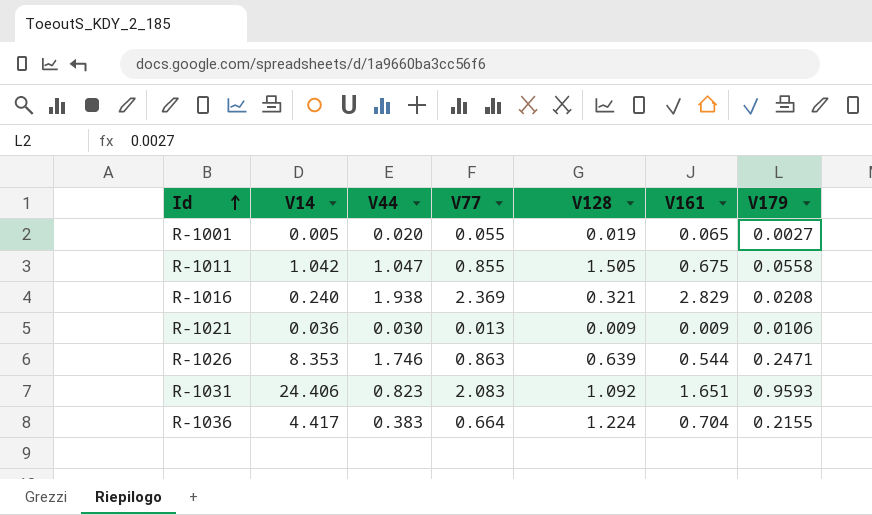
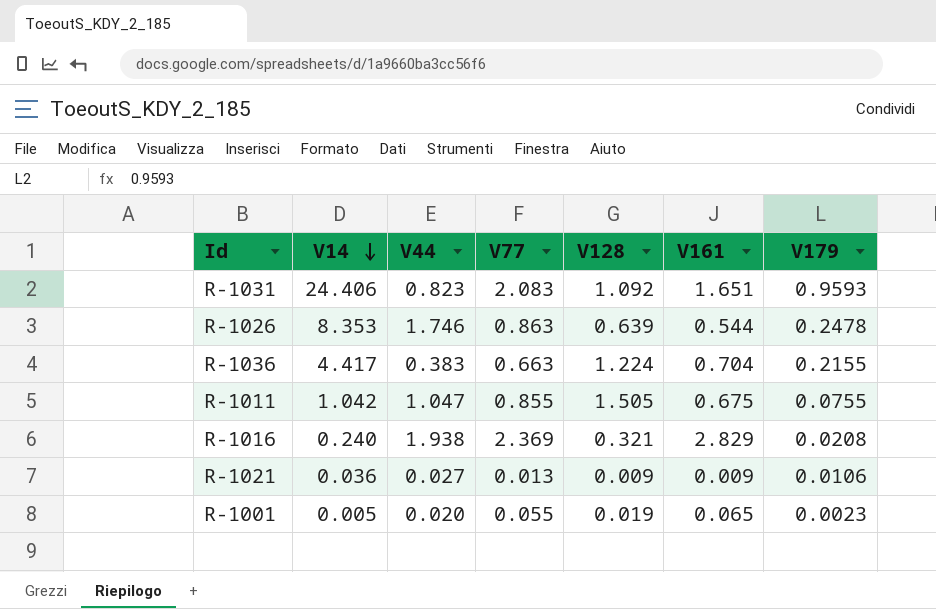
row order: Id ascending -> V14 descending
R-1026 | V179: 0.2471 -> 0.2478
R-1036 | V77: 0.664 -> 0.663
R-1011 | V179: 0.0558 -> 0.0755
R-1021 | V44: 0.030 -> 0.027
R-1001 | V179: 0.0027 -> 0.0023

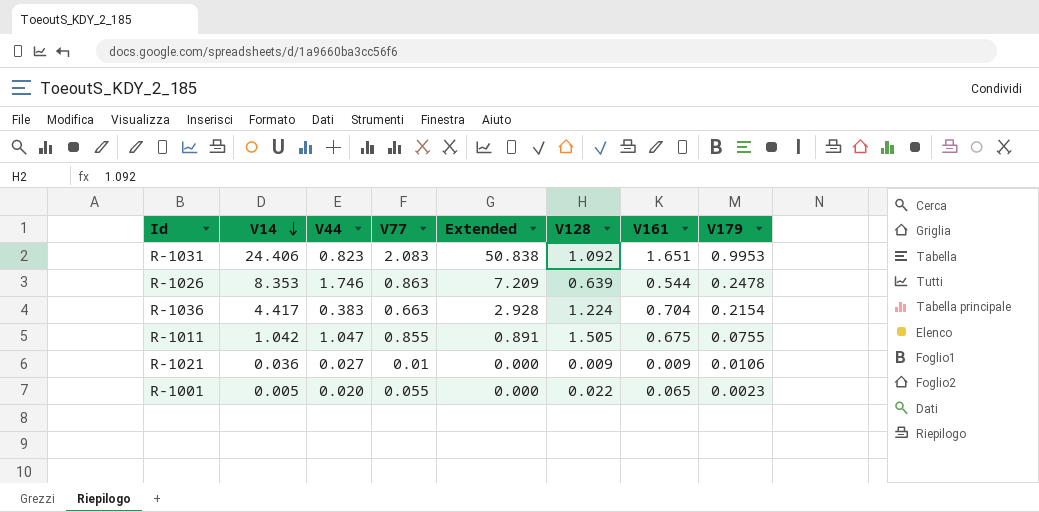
column Extended | formula: none -> [V14] * [V77]
row R-1016: 0.240 | 1.938 | 2.369 | 0.321 | 2.829 | 0.0208 -> none
R-1031 | V179: 0.9593 -> 0.9953
R-1036 | V179: 0.2155 -> 0.2154
R-1021 | V77: 0.013 -> 0.01
R-1001 | V128: 0.019 -> 0.022

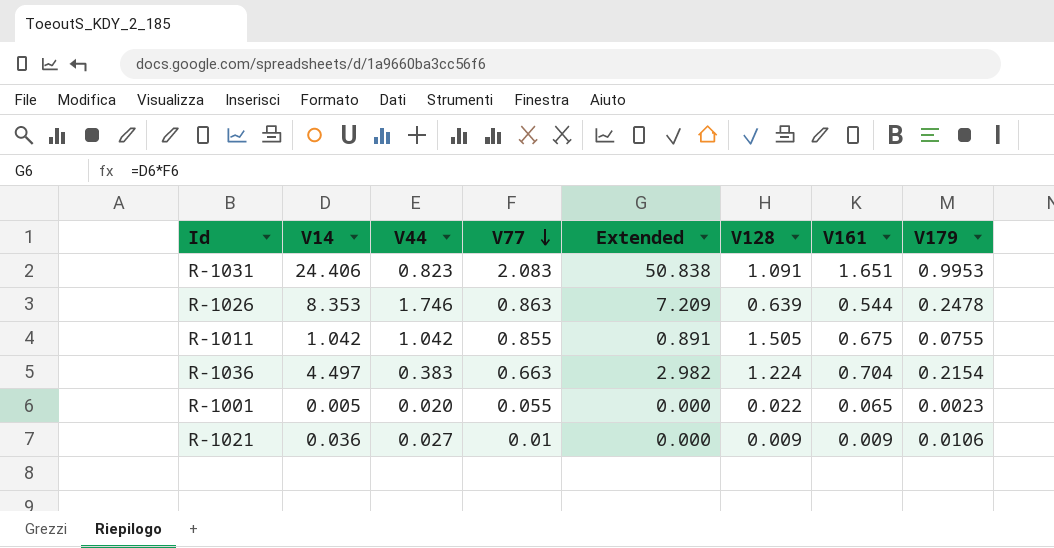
row order: V14 descending -> V77 descending
R-1031 | V128: 1.092 -> 1.091
R-1011 | V44: 1.047 -> 1.042
R-1036 | V14: 4.417 -> 4.497
R-1036 | Extended: 2.928 -> 2.982

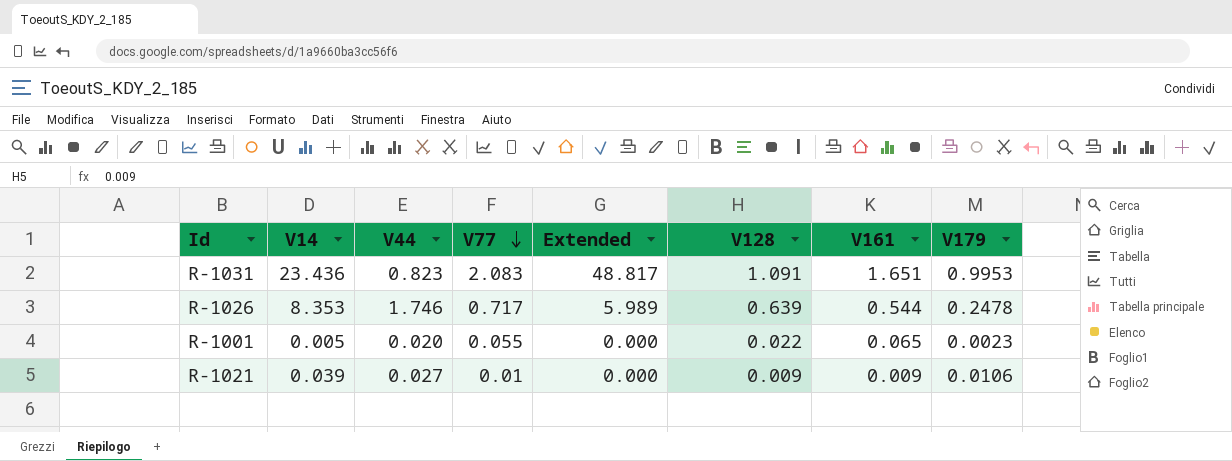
row R-1011: 1.042 | 1.042 | 0.855 | 0.891 | 1.505 | 0.675 | 0.0755 -> none
row R-1036: 4.497 | 0.383 | 0.663 | 2.982 | 1.224 | 0.704 | 0.2154 -> none
R-1031 | V14: 24.406 -> 23.436
R-1031 | Extended: 50.838 -> 48.817
R-1026 | V77: 0.863 -> 0.717
R-1026 | Extended: 7.209 -> 5.989
R-1021 | V14: 0.036 -> 0.039

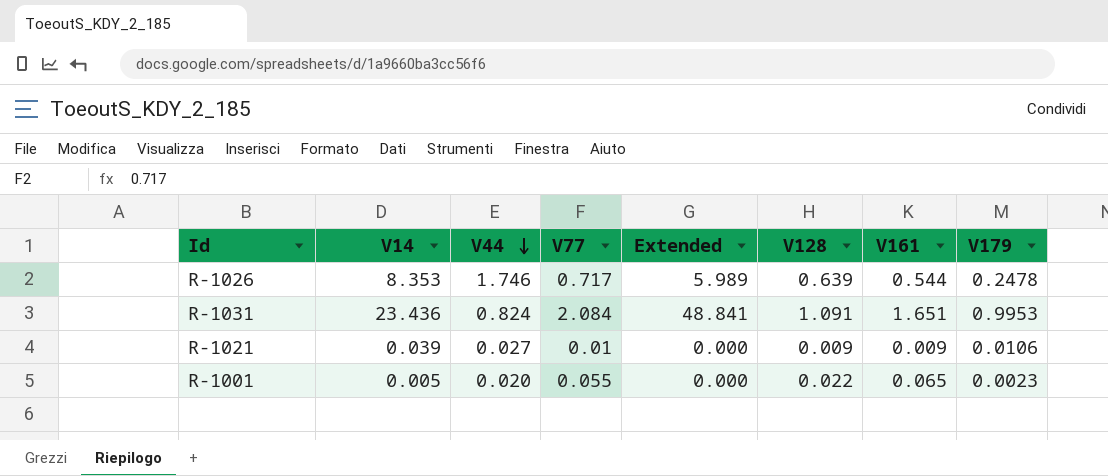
row order: V77 descending -> V44 descending
R-1031 | V44: 0.823 -> 0.824
R-1031 | V77: 2.083 -> 2.084
R-1031 | Extended: 48.817 -> 48.841

